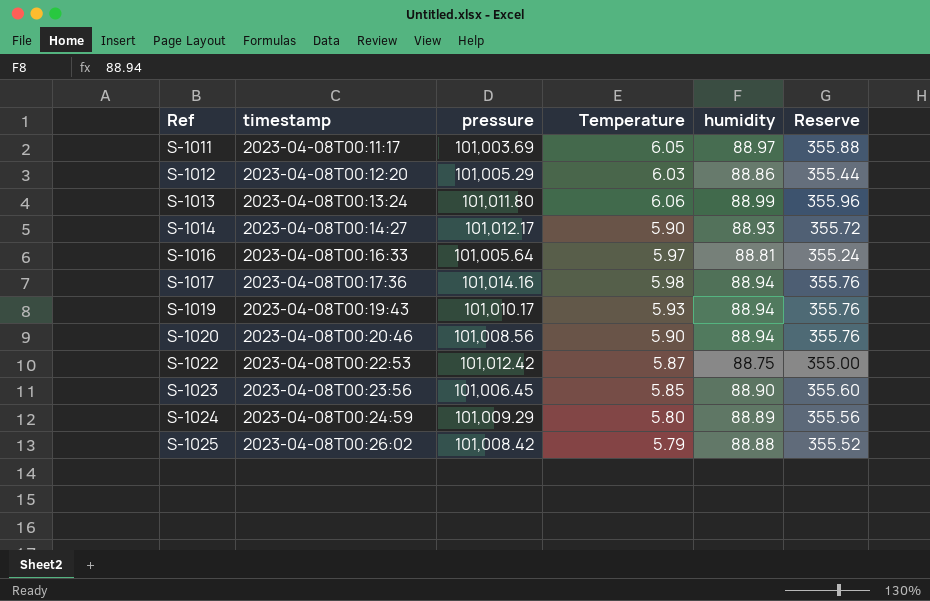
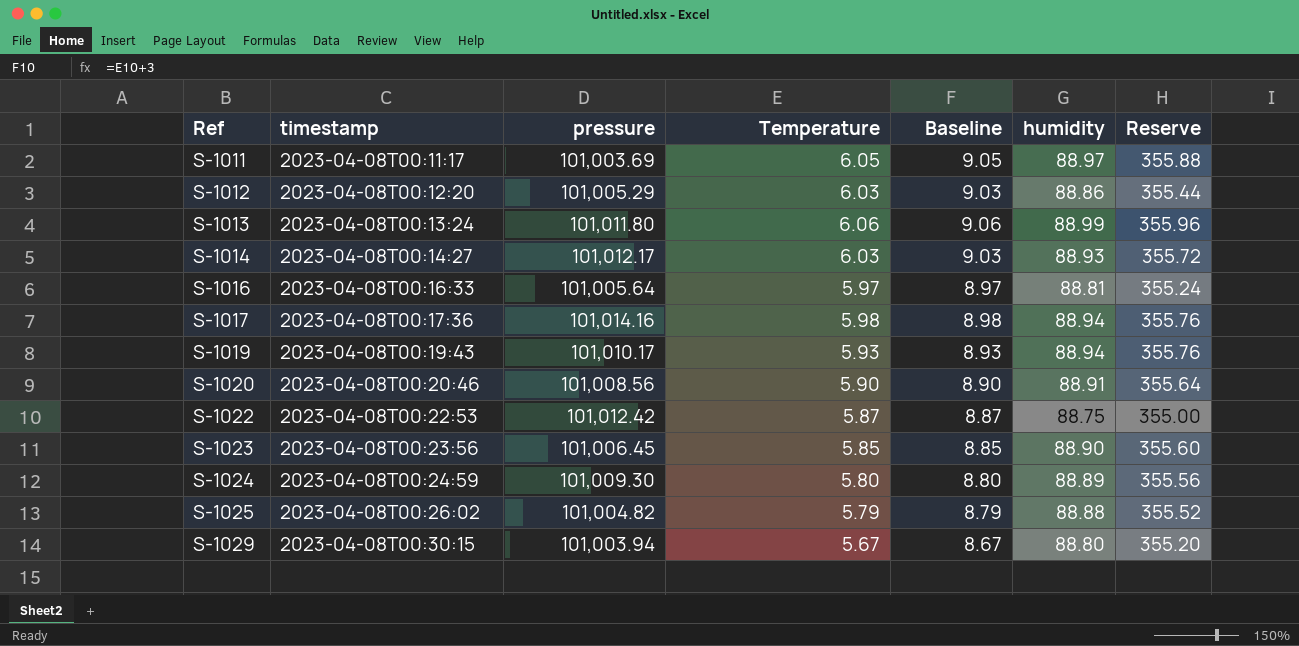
column Baseline | formula: none -> [Temperature] + 3
S-1014 | Temperature: 5.90 -> 6.03
S-1020 | humidity: 88.94 -> 88.91
S-1020 | Reserve: 355.76 -> 355.64
S-1024 | pressure: 101,009.29 -> 101,009.30
S-1025 | pressure: 101,008.42 -> 101,004.82
row S-1029: none -> 2023-04-08T00:30:15 | 101,003.94 | 5.67 | 8.67 | 88.80 | 355.20

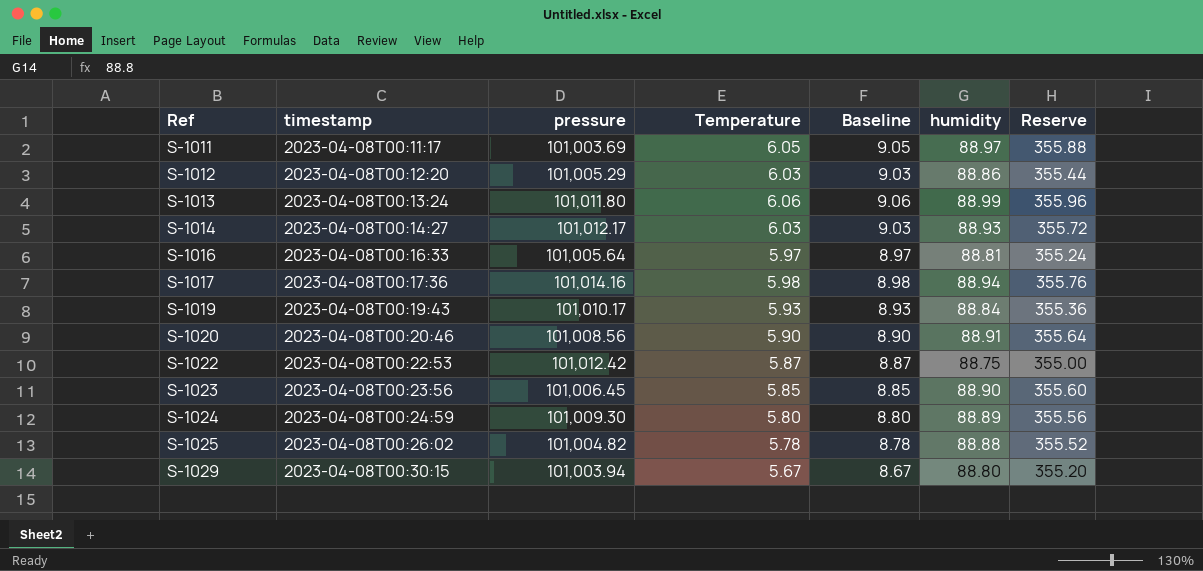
S-1019 | humidity: 88.94 -> 88.84
S-1019 | Reserve: 355.76 -> 355.36
S-1025 | Temperature: 5.79 -> 5.78
S-1025 | Baseline: 8.79 -> 8.78

